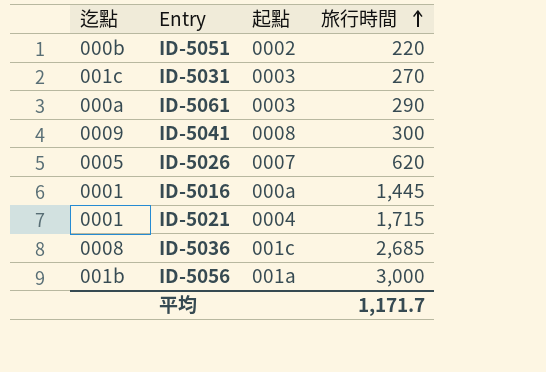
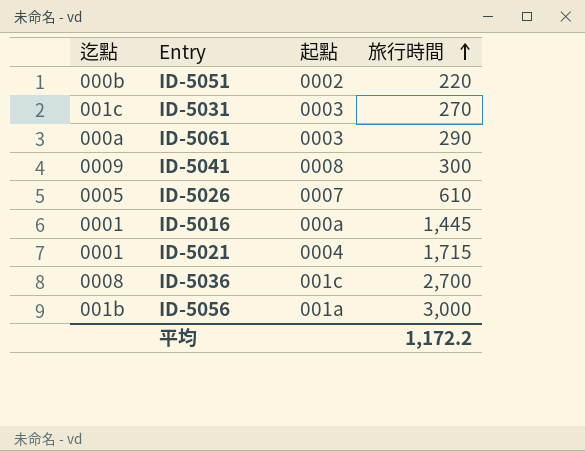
ID-5026 | 旅行時間: 620 -> 610
ID-5036 | 旅行時間: 2,685 -> 2,700
平均 | 旅行時間: 1,171.7 -> 1,172.2

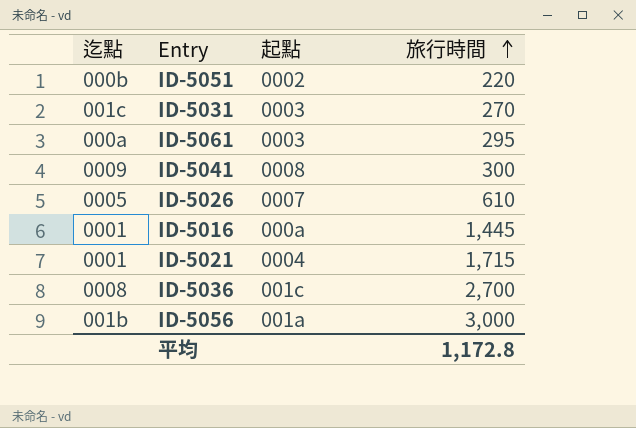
ID-5061 | 旅行時間: 290 -> 295
平均 | 旅行時間: 1,172.2 -> 1,172.8

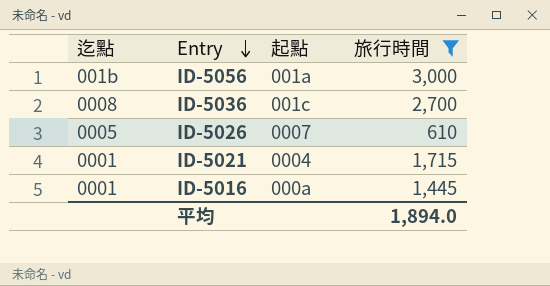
filter: none -> 旅行時間 >= 610
row order: 旅行時間 ascending -> Entry descending
平均 | 旅行時間: 1,172.8 -> 1,894.0

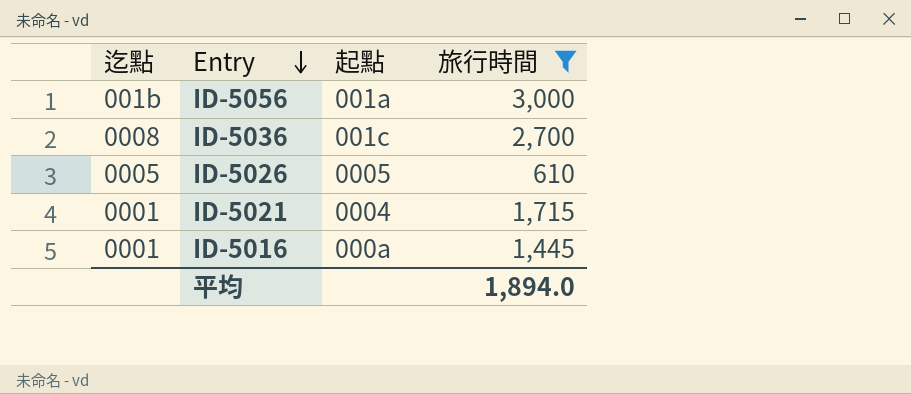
ID-5026 | 起點: 0007 -> 0005

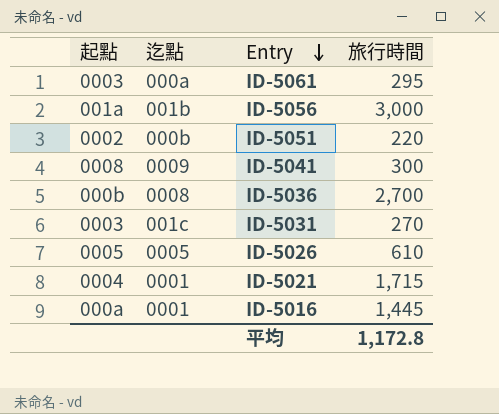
filter: 旅行時間 >= 610 -> none
column 起點 | position: 3 -> 1
ID-5036 | 起點: 001c -> 000b
平均 | 旅行時間: 1,894.0 -> 1,172.8

